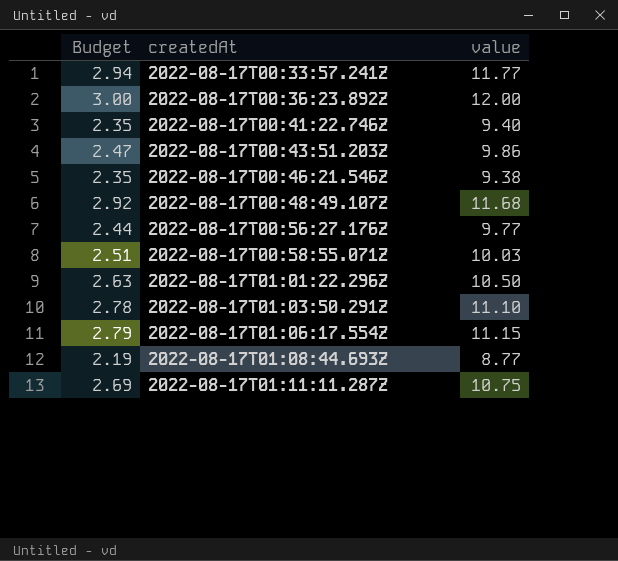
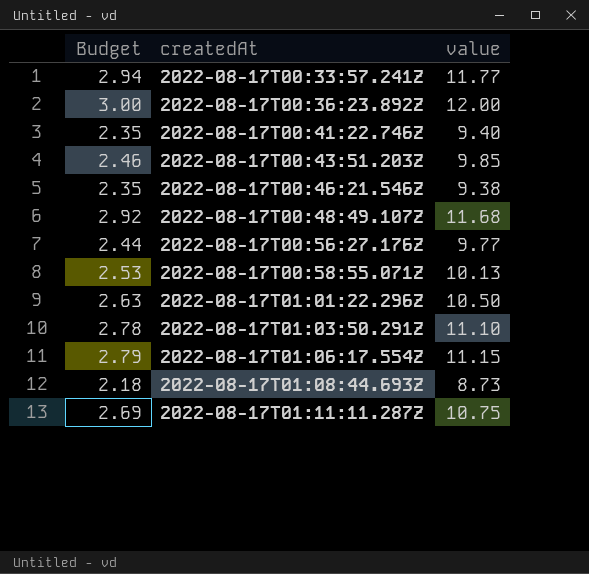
2022-08-17T00:43:51.203Z | Budget: 2.47 -> 2.46
2022-08-17T00:43:51.203Z | value: 9.86 -> 9.85
2022-08-17T00:58:55.071Z | Budget: 2.51 -> 2.53
2022-08-17T00:58:55.071Z | value: 10.03 -> 10.13
2022-08-17T01:08:44.693Z | Budget: 2.19 -> 2.18
2022-08-17T01:08:44.693Z | value: 8.77 -> 8.73

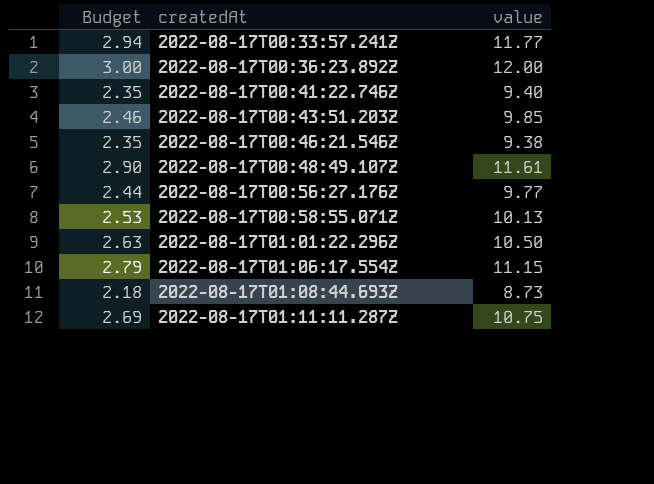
row 2022-08-17T01:03:50.291Z: 2.78 | 11.10 -> none
2022-08-17T00:48:49.107Z | Budget: 2.92 -> 2.90
2022-08-17T00:48:49.107Z | value: 11.68 -> 11.61

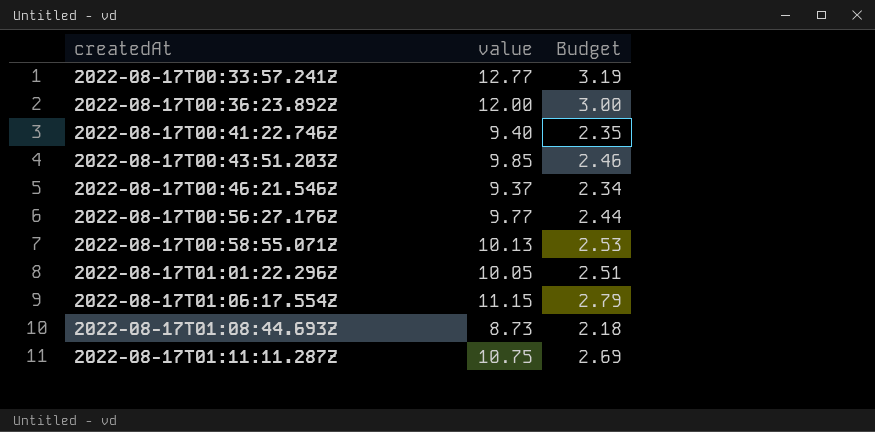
column Budget | position: 1 -> 3
row 2022-08-17T00:48:49.107Z: 2.90 | 11.61 -> none
2022-08-17T00:33:57.241Z | value: 11.77 -> 12.77
2022-08-17T00:33:57.241Z | Budget: 2.94 -> 3.19
2022-08-17T00:46:21.546Z | value: 9.38 -> 9.37
2022-08-17T00:46:21.546Z | Budget: 2.35 -> 2.34
2022-08-17T01:01:22.296Z | value: 10.50 -> 10.05
2022-08-17T01:01:22.296Z | Budget: 2.63 -> 2.51

